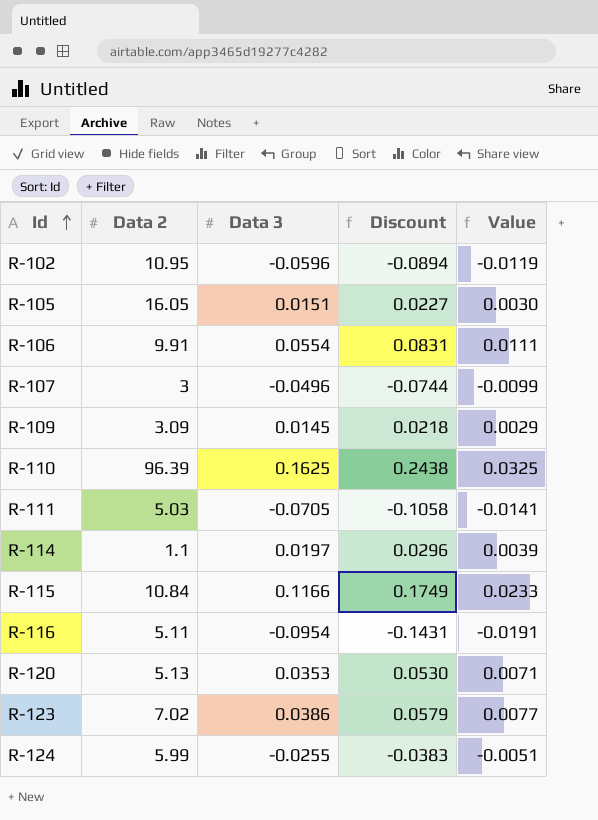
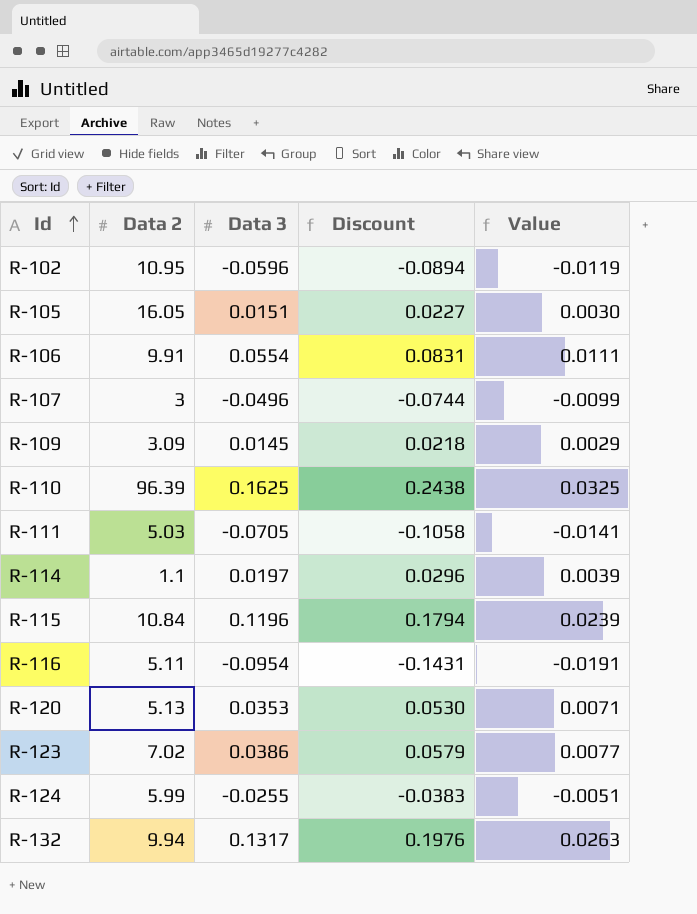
R-115 | Data 3: 0.1166 -> 0.1196
R-115 | Discount: 0.1749 -> 0.1794
R-115 | Value: 0.0233 -> 0.0239
row R-132: none -> 9.94 | 0.1317 | 0.1976 | 0.0263

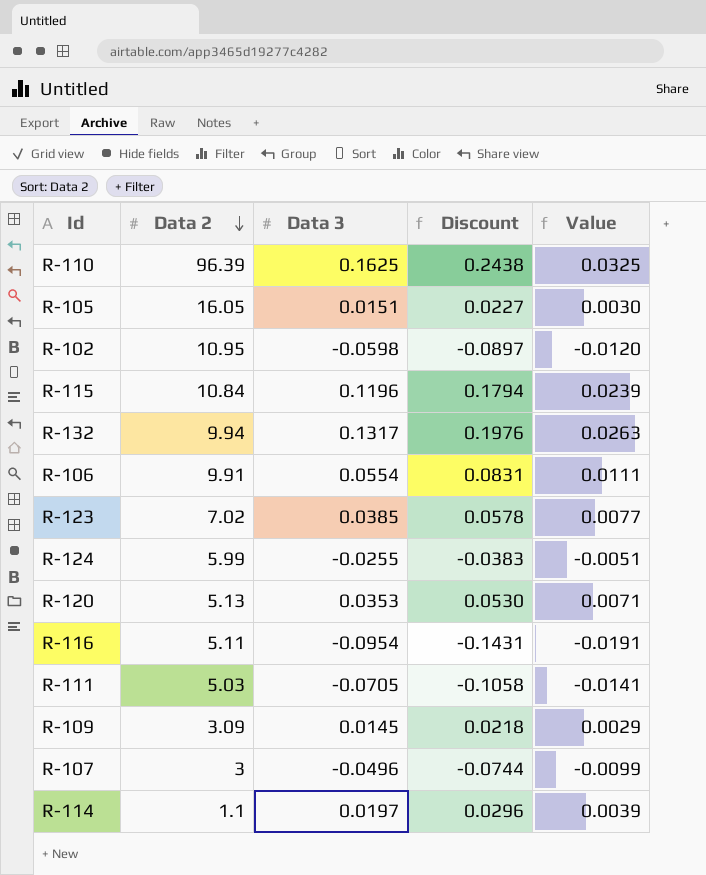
row order: Id ascending -> Data 2 descending
R-102 | Data 3: -0.0596 -> -0.0598
R-102 | Discount: -0.0894 -> -0.0897
R-102 | Value: -0.0119 -> -0.0120
R-123 | Data 3: 0.0386 -> 0.0385
R-123 | Discount: 0.0579 -> 0.0578

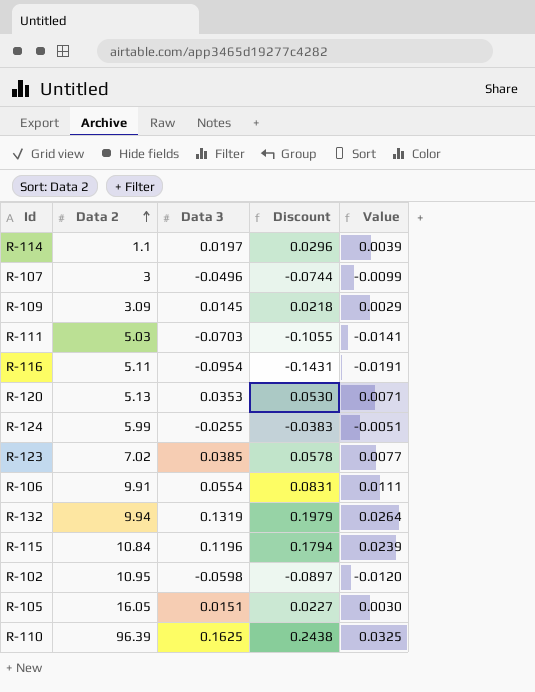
row order: Data 2 descending -> Data 2 ascending
R-111 | Data 3: -0.0705 -> -0.0703
R-111 | Discount: -0.1058 -> -0.1055
R-132 | Data 3: 0.1317 -> 0.1319
R-132 | Discount: 0.1976 -> 0.1979
R-132 | Value: 0.0263 -> 0.0264

